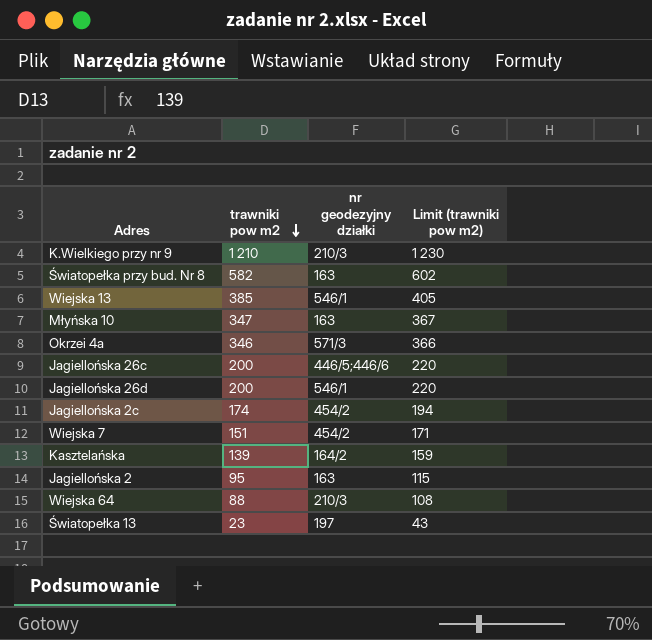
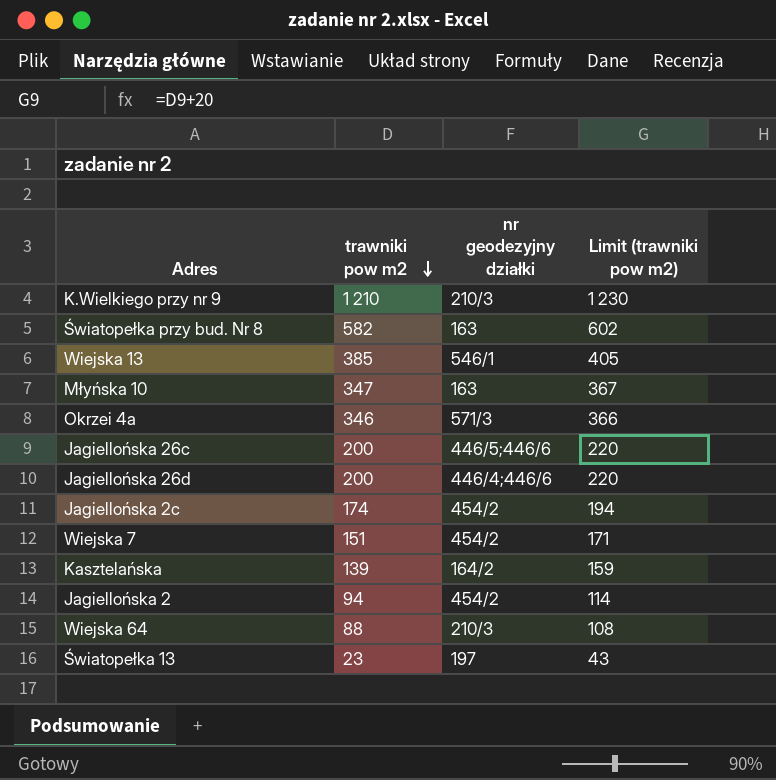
Jagiellońska 26d | nr geodezyjny działki: 546/1 -> 446/4;446/6
Jagiellońska 2 | trawniki pow m2: 95 -> 94
Jagiellońska 2 | nr geodezyjny działki: 163 -> 454/2
Jagiellońska 2 | Limit (trawniki pow m2): 115 -> 114

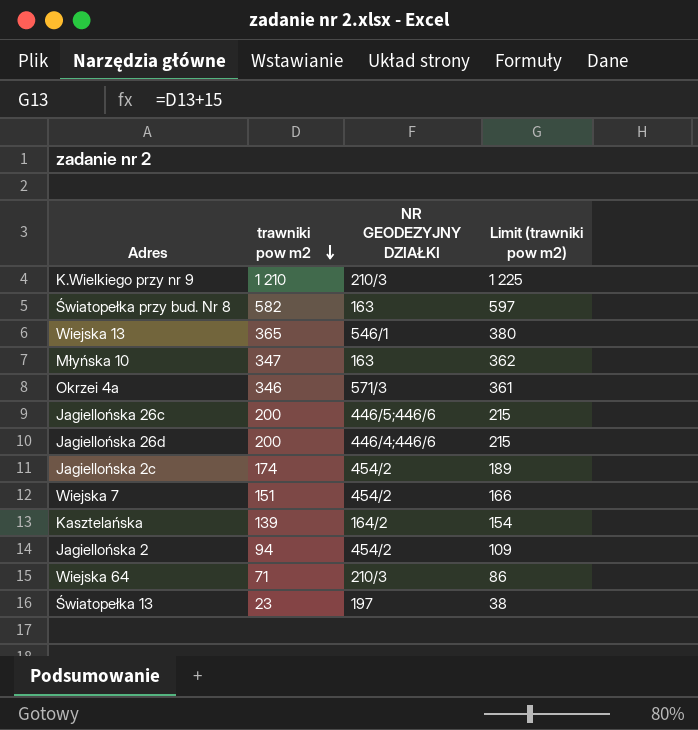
column name: nr geodezyjny działki -> NR GEODEZYJNY DZIAŁKI
column Limit (trawniki pow m2) | formula: [trawniki pow m2] + 20 -> [trawniki pow m2] + 15
Wiejska 13 | trawniki pow m2: 385 -> 365
Wiejska 64 | trawniki pow m2: 88 -> 71

